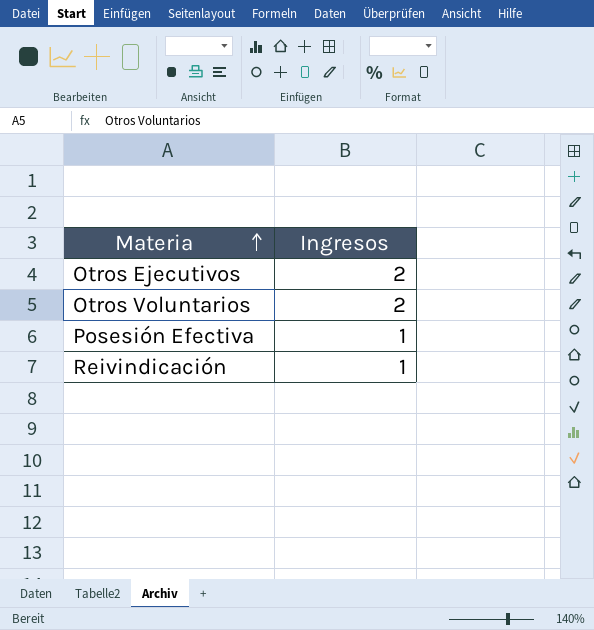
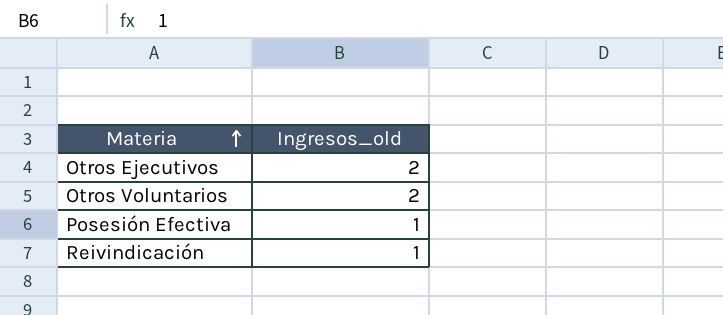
column name: Ingresos -> Ingresos_old

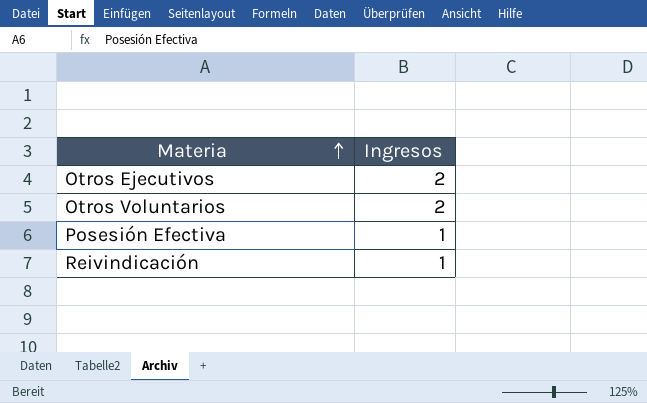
column name: Ingresos_old -> Ingresos

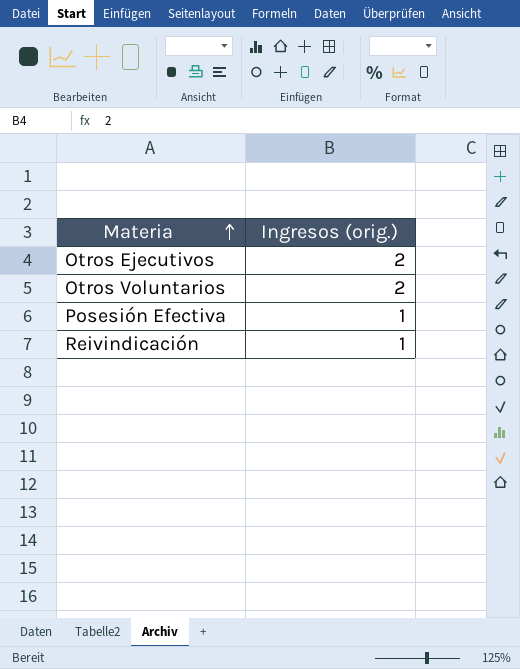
column name: Ingresos -> Ingresos (orig.)

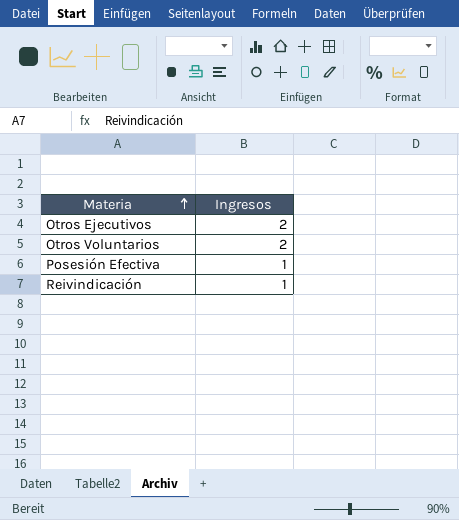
column name: Ingresos (orig.) -> Ingresos

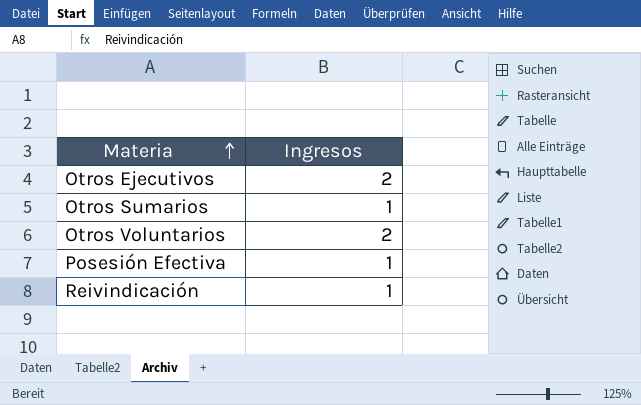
row Otros Sumarios: none -> 1

